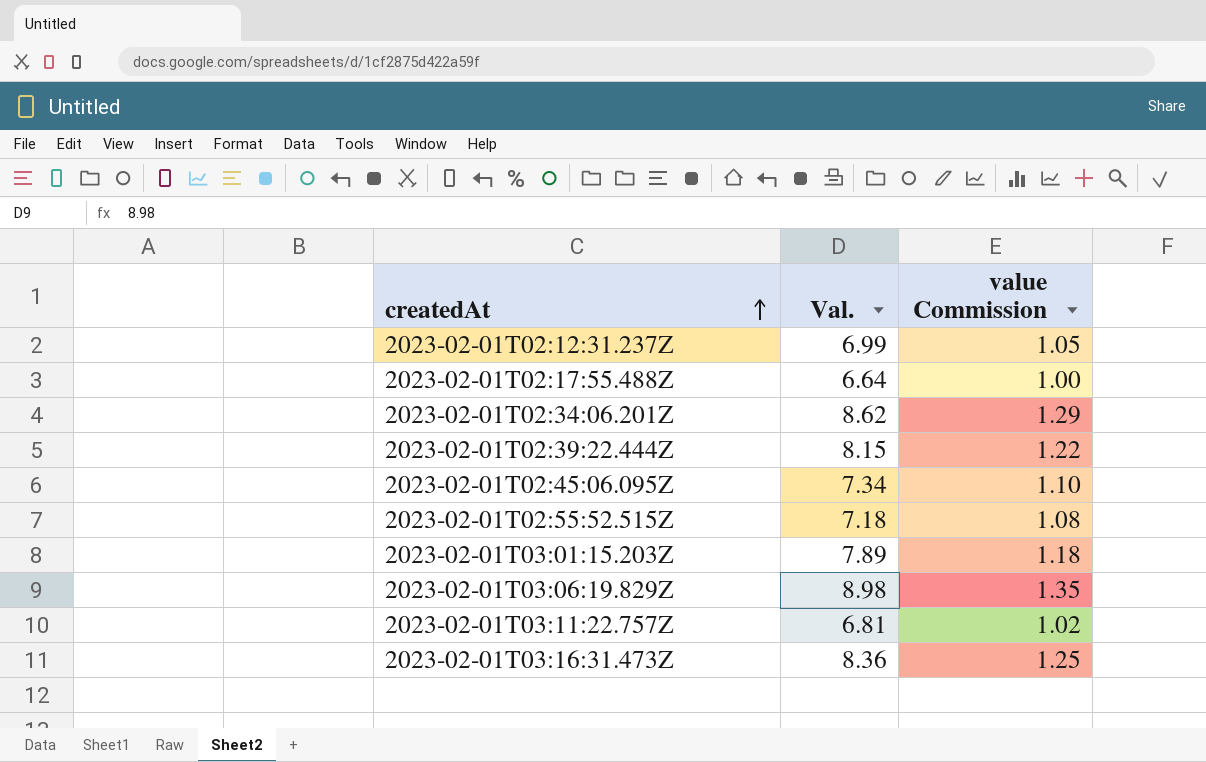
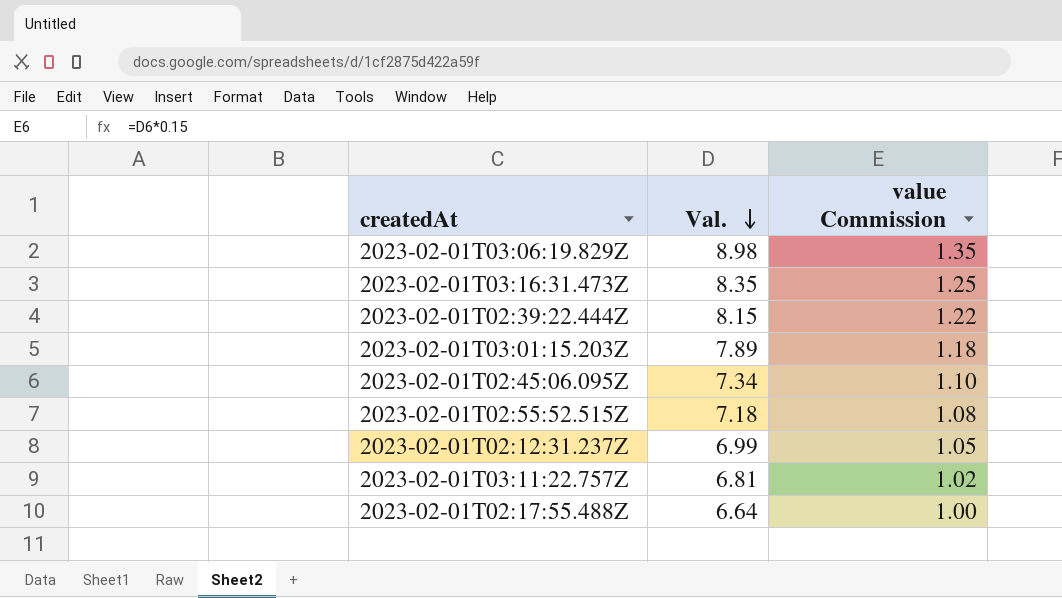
row order: createdAt ascending -> Val. descending
row 2023-02-01T02:34:06.201Z: 8.62 | 1.29 -> none
2023-02-01T03:16:31.473Z | Val.: 8.36 -> 8.35

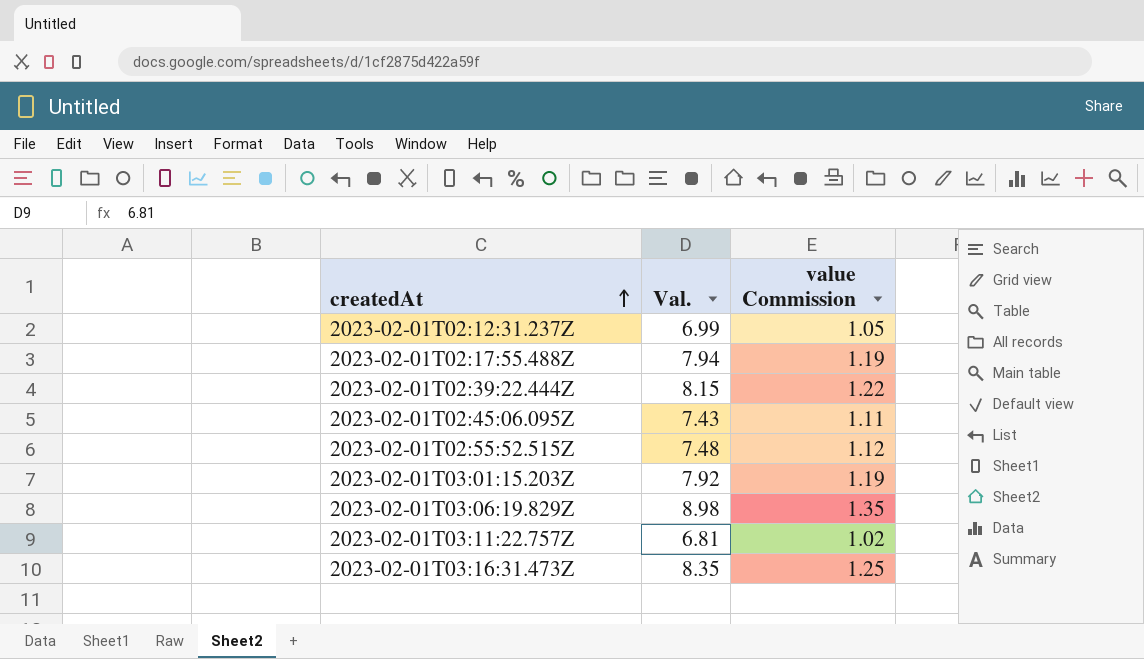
row order: Val. descending -> createdAt ascending
2023-02-01T02:17:55.488Z | Val.: 6.64 -> 7.94
2023-02-01T02:17:55.488Z | value Commission: 1.00 -> 1.19
2023-02-01T02:45:06.095Z | Val.: 7.34 -> 7.43
2023-02-01T02:45:06.095Z | value Commission: 1.10 -> 1.11
2023-02-01T02:55:52.515Z | Val.: 7.18 -> 7.48
2023-02-01T02:55:52.515Z | value Commission: 1.08 -> 1.12
2023-02-01T03:01:15.203Z | Val.: 7.89 -> 7.92
2023-02-01T03:01:15.203Z | value Commission: 1.18 -> 1.19

